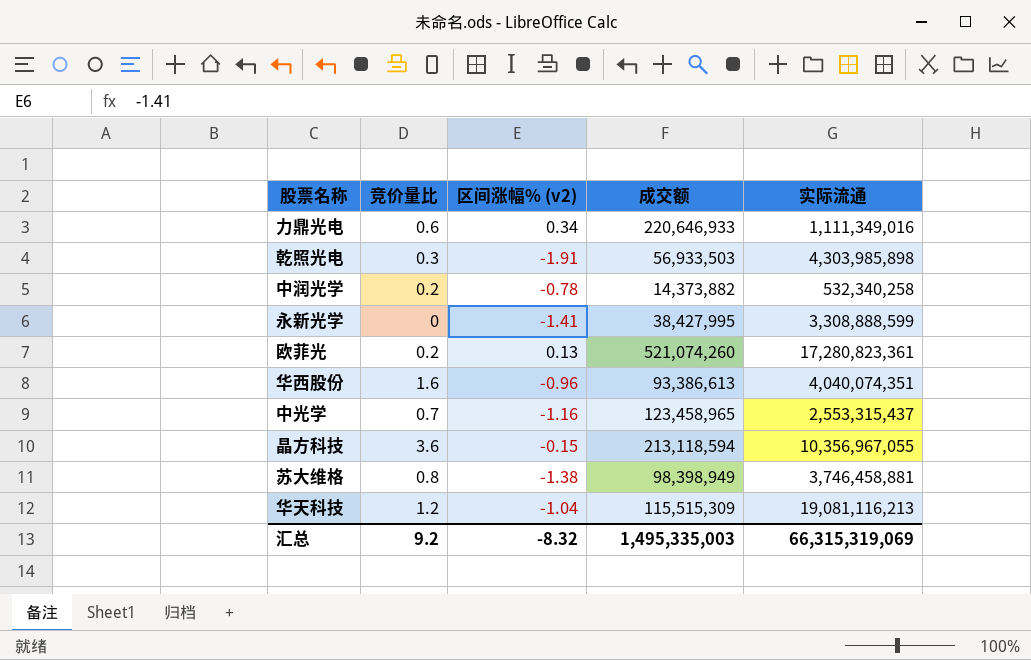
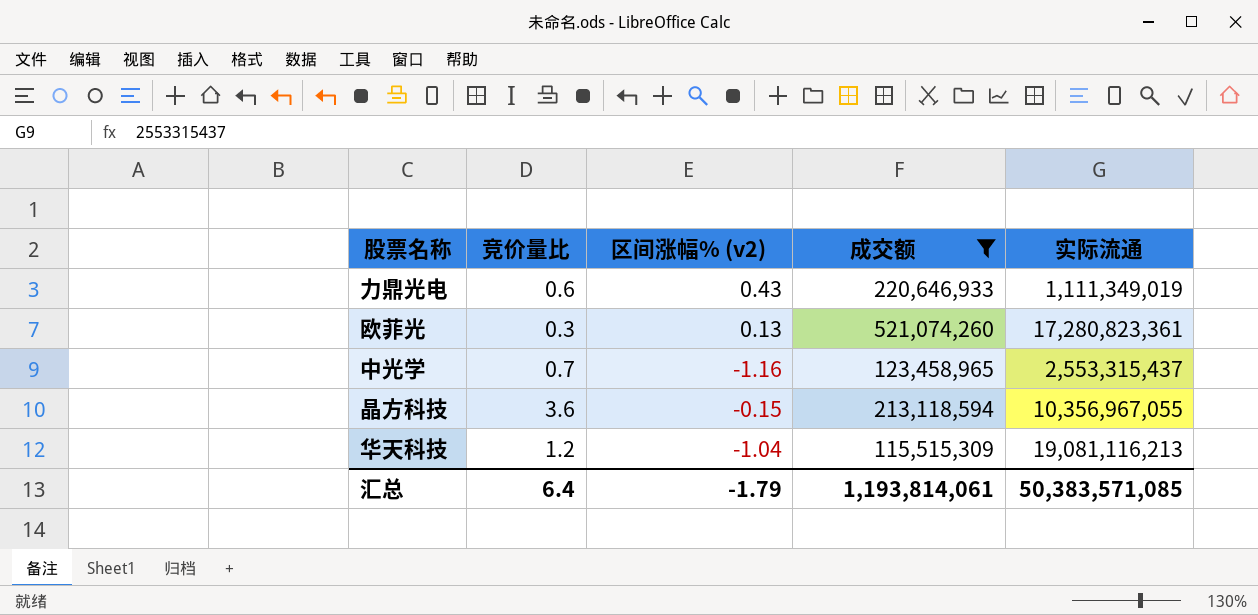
filter: none -> 成交额 >= 115,515,309
力鼎光电 | 区间涨幅% (v2): 0.34 -> 0.43
力鼎光电 | 实际流通: 1,111,349,016 -> 1,111,349,019
欧菲光 | 竞价量比: 0.2 -> 0.3
汇总 | 竞价量比: 9.2 -> 6.4
汇总 | 区间涨幅% (v2): -8.32 -> -1.79
汇总 | 成交额: 1,495,335,003 -> 1,193,814,061
汇总 | 实际流通: 66,315,319,069 -> 50,383,571,085

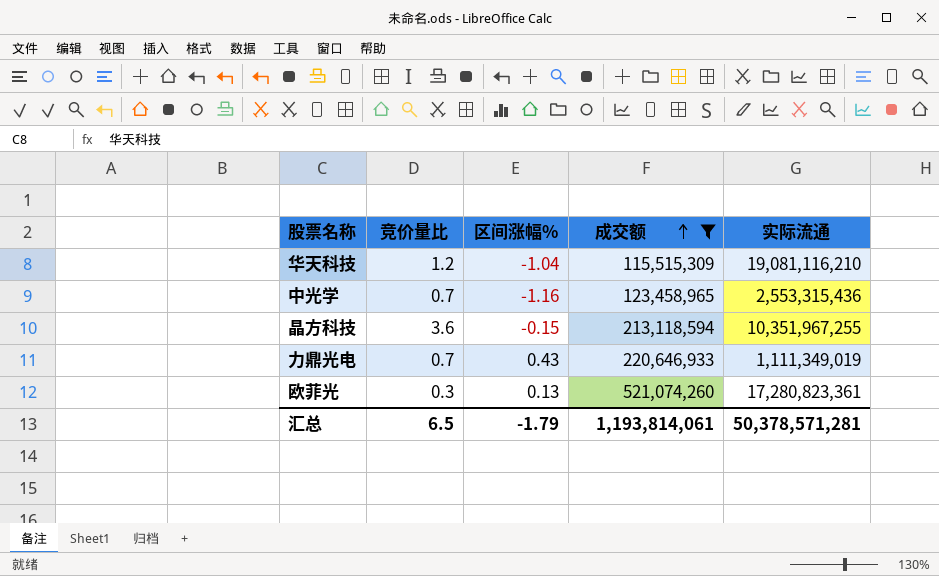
row order: none -> 成交额 ascending
column name: 区间涨幅% (v2) -> 区间涨幅%
华天科技 | 实际流通: 19,081,116,213 -> 19,081,116,210
中光学 | 实际流通: 2,553,315,437 -> 2,553,315,436
晶方科技 | 实际流通: 10,356,967,055 -> 10,351,967,255
力鼎光电 | 竞价量比: 0.6 -> 0.7
汇总 | 竞价量比: 6.4 -> 6.5
汇总 | 实际流通: 50,383,571,085 -> 50,378,571,281

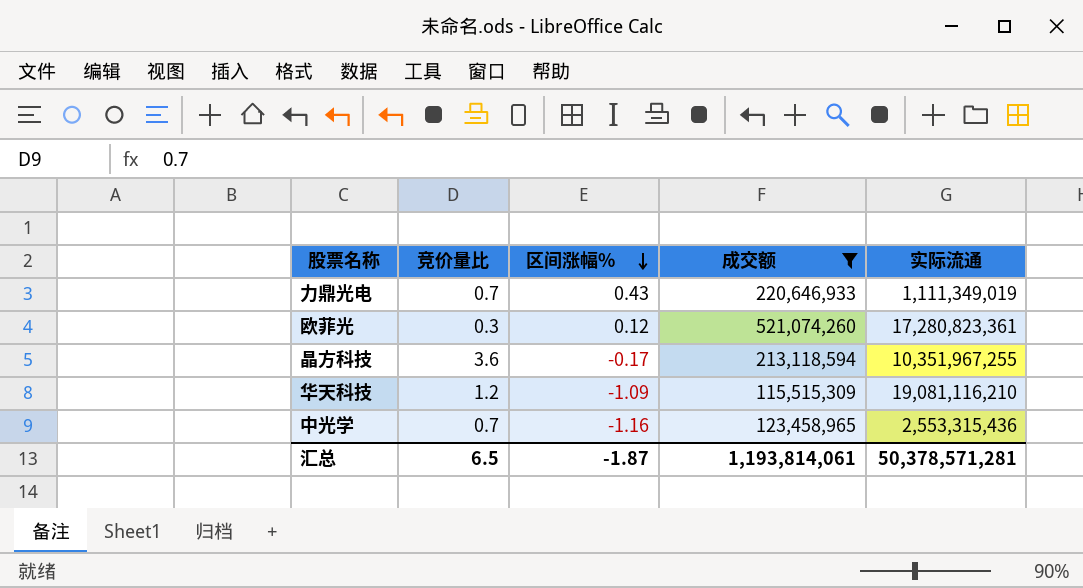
row order: 成交额 ascending -> 区间涨幅% descending
欧菲光 | 区间涨幅%: 0.13 -> 0.12
晶方科技 | 区间涨幅%: -0.15 -> -0.17
华天科技 | 区间涨幅%: -1.04 -> -1.09
汇总 | 区间涨幅%: -1.79 -> -1.87

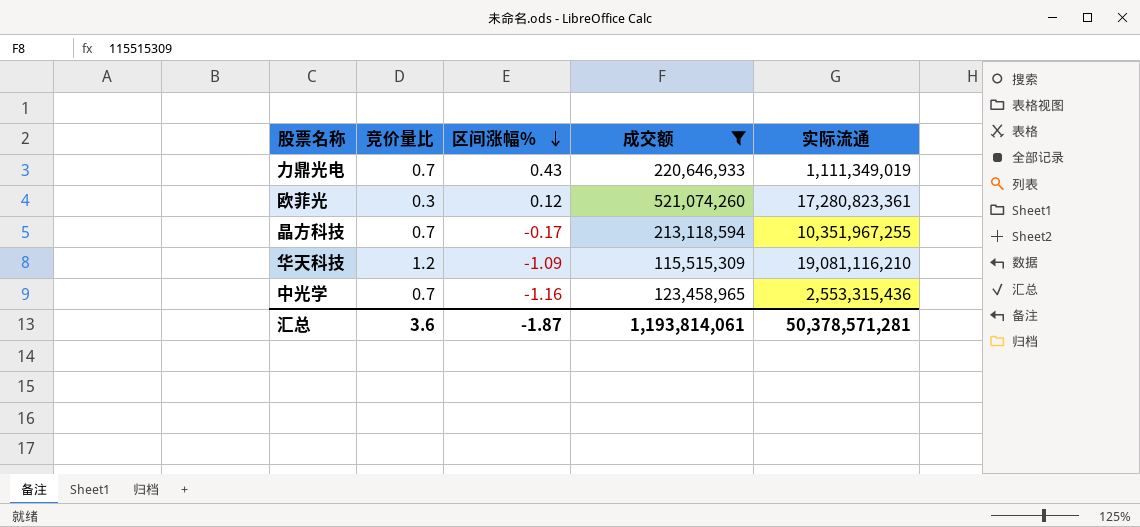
晶方科技 | 竞价量比: 3.6 -> 0.7
汇总 | 竞价量比: 6.5 -> 3.6

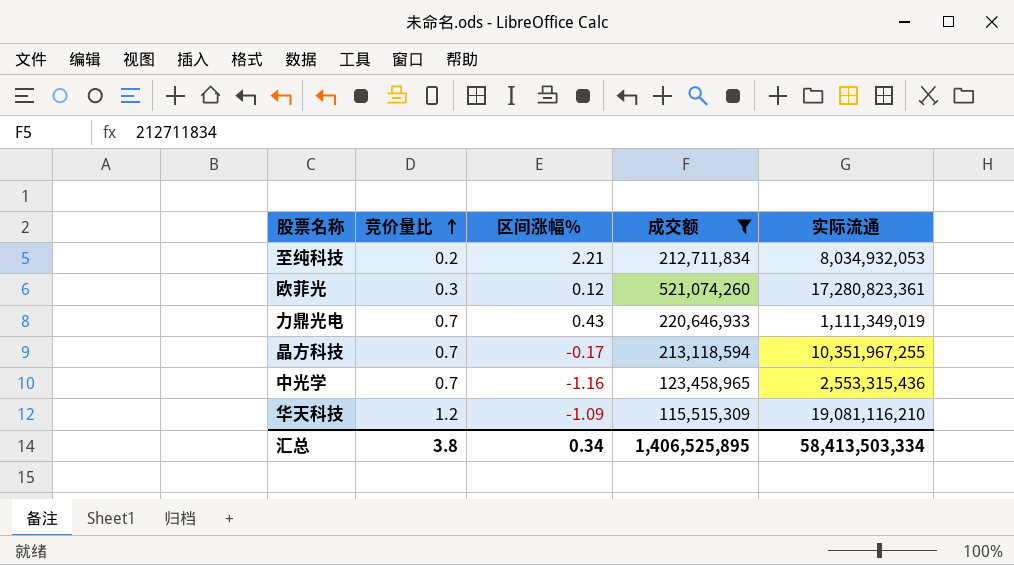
row order: 区间涨幅% descending -> 竞价量比 ascending
row 至纯科技: none -> 0.2 | 2.21 | 212,711,834 | 8,034,932,053
汇总 | 竞价量比: 3.6 -> 3.8
汇总 | 区间涨幅%: -1.87 -> 0.34
汇总 | 成交额: 1,193,814,061 -> 1,406,525,895
汇总 | 实际流通: 50,378,571,281 -> 58,413,503,334

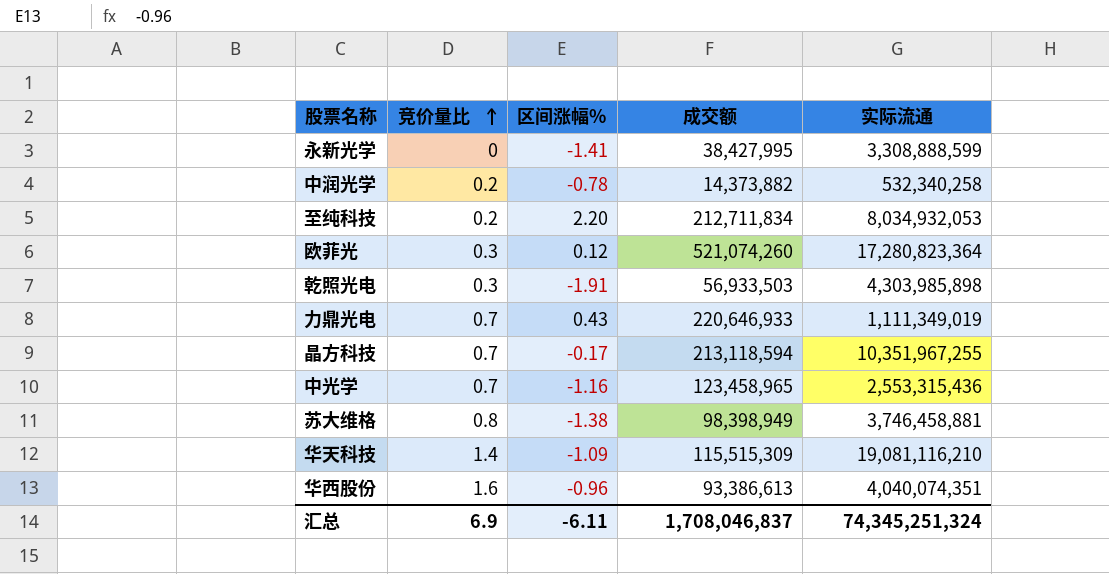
filter: 成交额 >= 115,515,309 -> none
至纯科技 | 区间涨幅%: 2.21 -> 2.20
欧菲光 | 实际流通: 17,280,823,361 -> 17,280,823,364
华天科技 | 竞价量比: 1.2 -> 1.4
汇总 | 竞价量比: 3.8 -> 6.9
汇总 | 区间涨幅%: 0.34 -> -6.11
汇总 | 成交额: 1,406,525,895 -> 1,708,046,837
汇总 | 实际流通: 58,413,503,334 -> 74,345,251,324

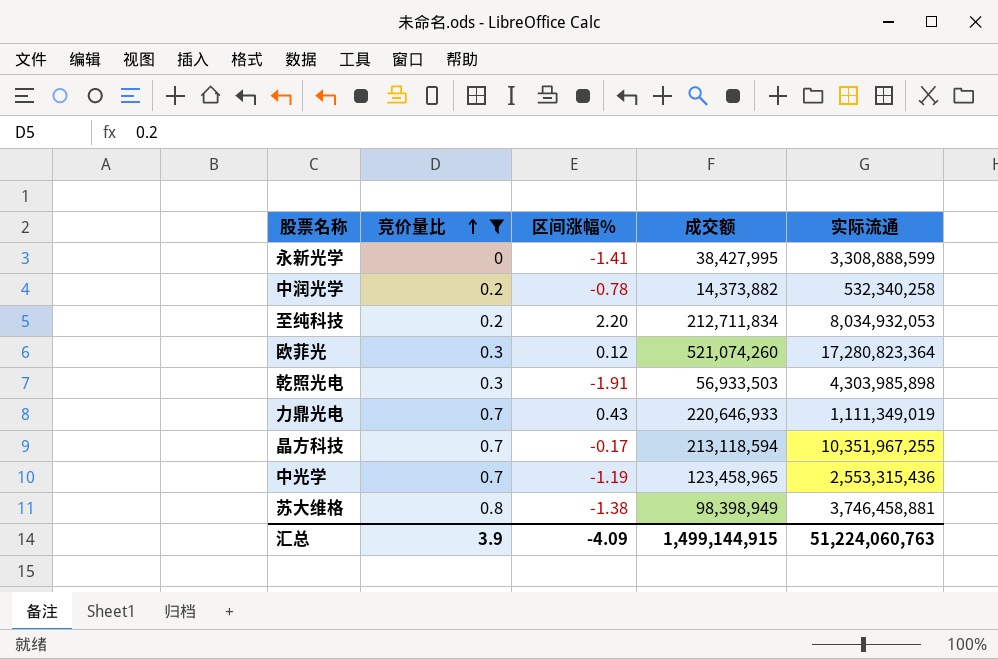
filter: none -> 竞价量比 <= 0.8
中光学 | 区间涨幅%: -1.16 -> -1.19
汇总 | 竞价量比: 6.9 -> 3.9
汇总 | 区间涨幅%: -6.11 -> -4.09
汇总 | 成交额: 1,708,046,837 -> 1,499,144,915
汇总 | 实际流通: 74,345,251,324 -> 51,224,060,763

